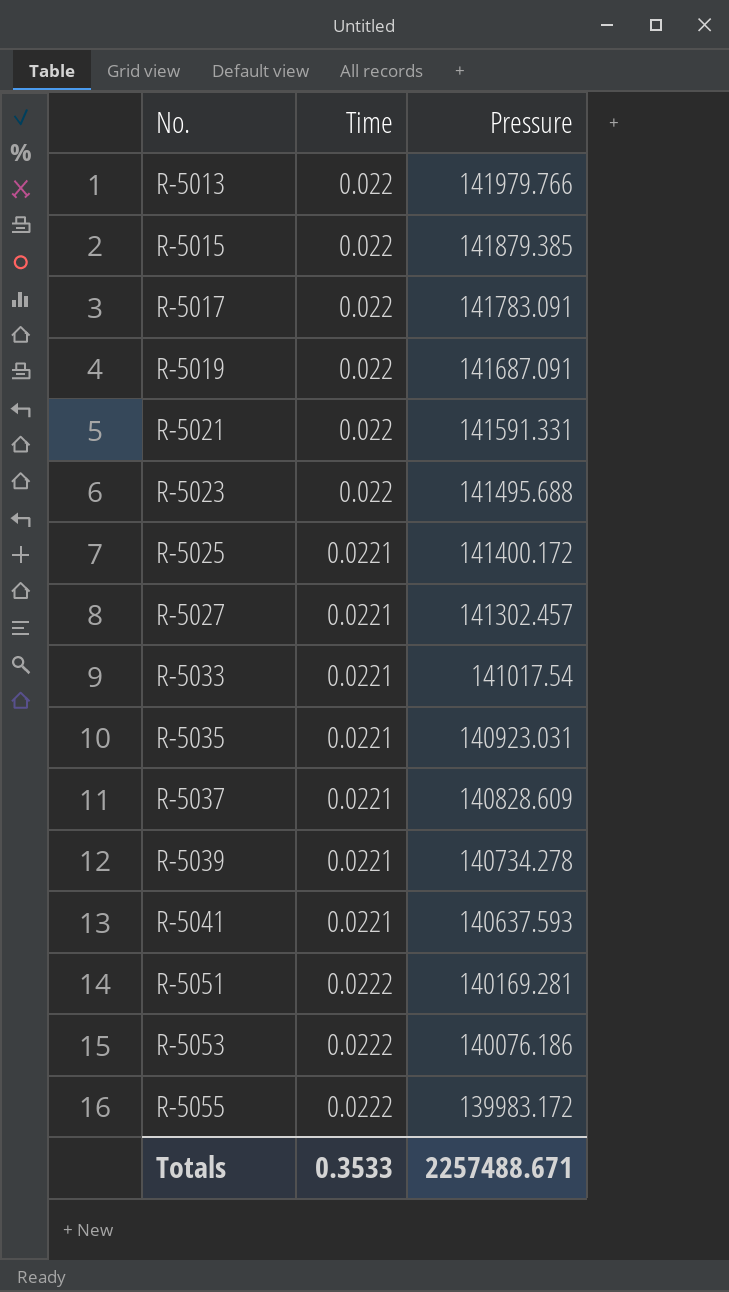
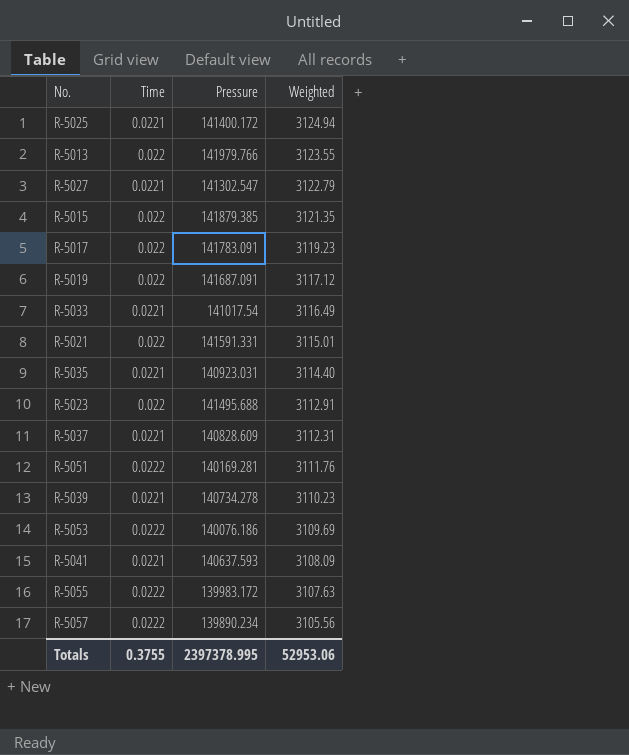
row order: No. ascending -> Weighted descending
column Weighted | formula: none -> [Time] * [Pressure]
R-5027 | Pressure: 141302.457 -> 141302.547
row R-5057: none -> 0.0222 | 139890.234 | 3105.56
Totals | Time: 0.3533 -> 0.3755
Totals | Pressure: 2257488.671 -> 2397378.995

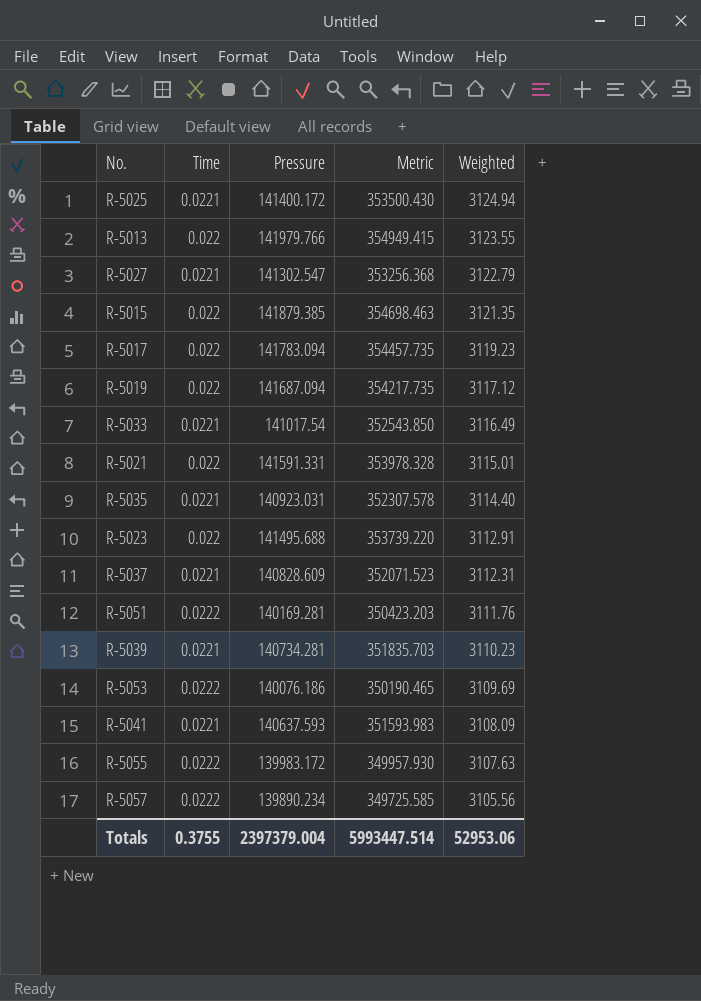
column Metric | formula: none -> [Pressure] * 2.5
R-5017 | Pressure: 141783.091 -> 141783.094
R-5019 | Pressure: 141687.091 -> 141687.094
R-5039 | Pressure: 140734.278 -> 140734.281
Totals | Pressure: 2397378.995 -> 2397379.004

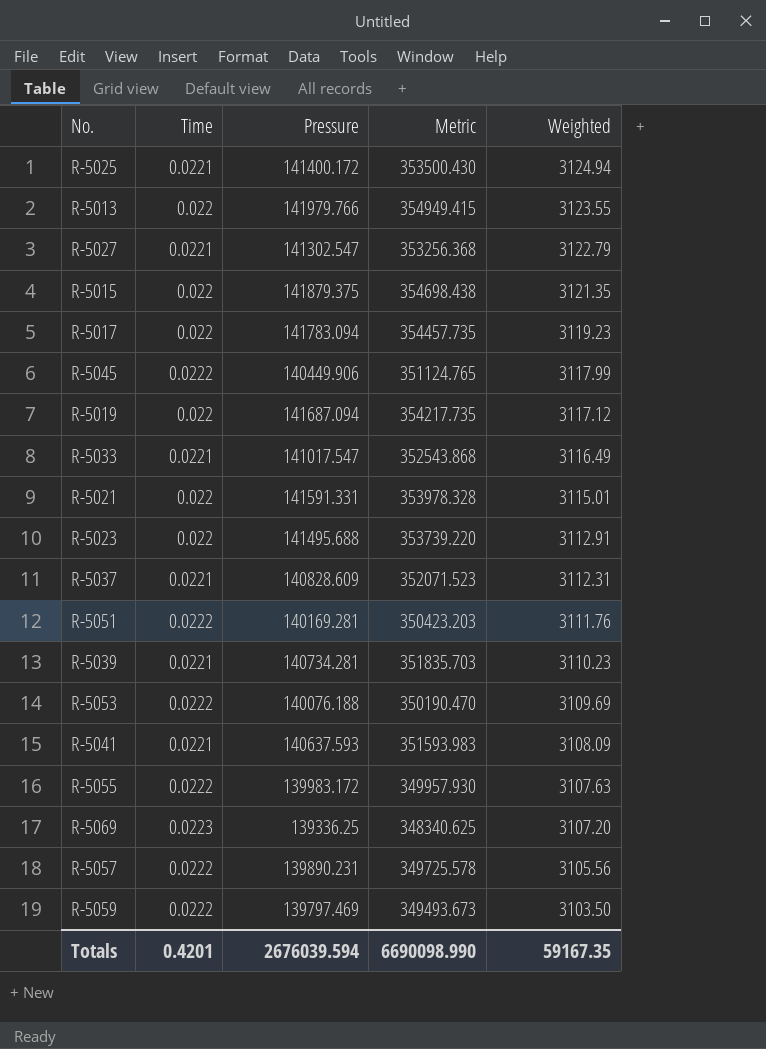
row R-5035: 0.0221 | 140923.031 | 352307.578 | 3114.40 -> none
R-5015 | Pressure: 141879.385 -> 141879.375
R-5015 | Metric: 354698.463 -> 354698.438
row R-5045: none -> 0.0222 | 140449.906 | 351124.765 | 3117.99
R-5033 | Pressure: 141017.54 -> 141017.547
R-5033 | Metric: 352543.850 -> 352543.868
R-5053 | Pressure: 140076.186 -> 140076.188
R-5053 | Metric: 350190.465 -> 350190.470
row R-5069: none -> 0.0223 | 139336.25 | 348340.625 | 3107.20
R-5057 | Pressure: 139890.234 -> 139890.231
R-5057 | Metric: 349725.585 -> 349725.578
row R-5059: none -> 0.0222 | 139797.469 | 349493.673 | 3103.50
Totals | Time: 0.3755 -> 0.4201
Totals | Pressure: 2397379.004 -> 2676039.594
Totals | Metric: 5993447.514 -> 6690098.990
Totals | Weighted: 52953.06 -> 59167.35

